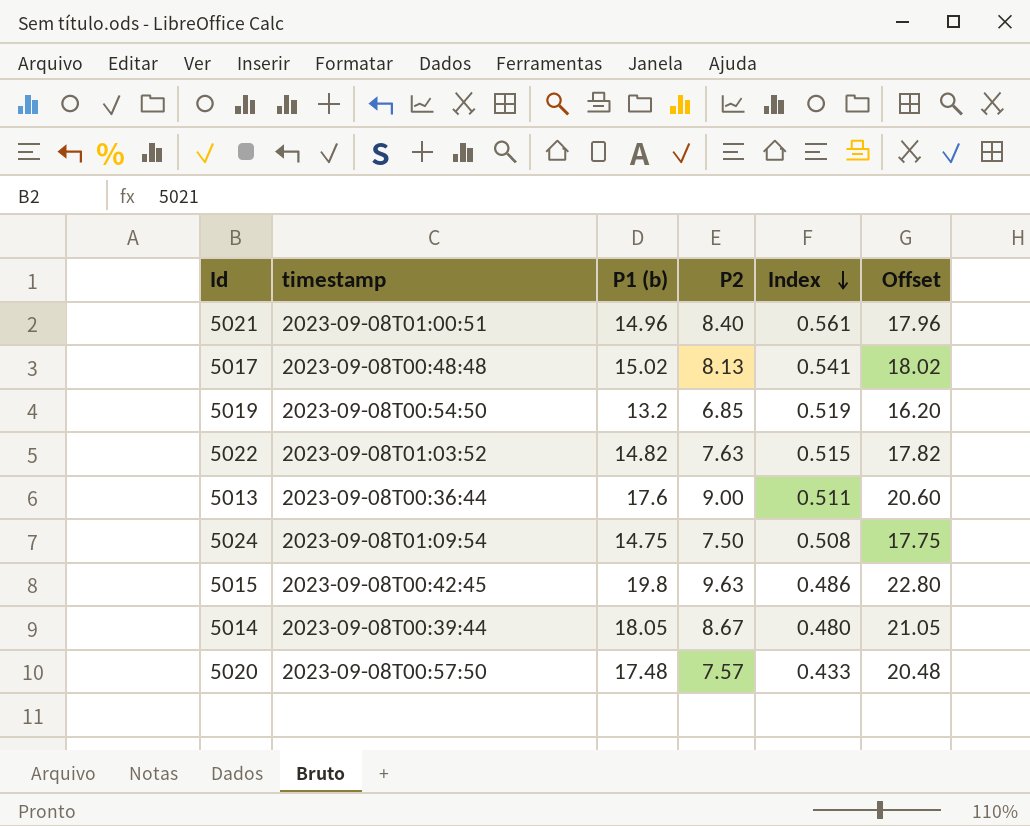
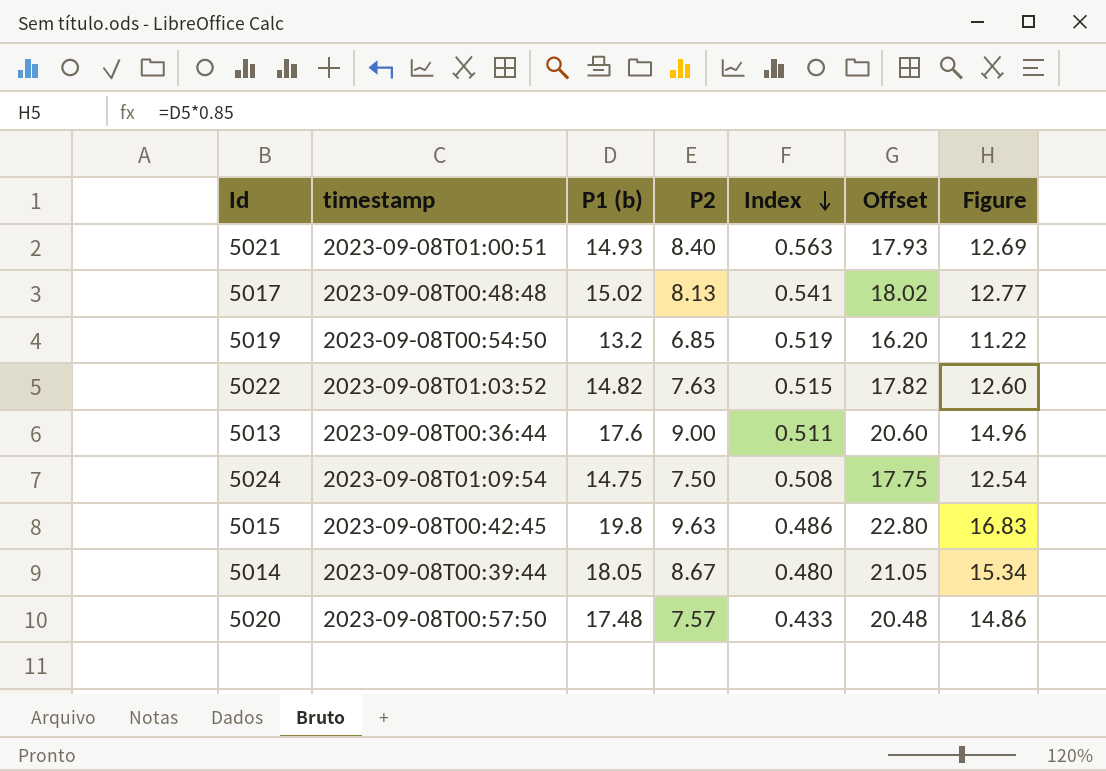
column Figure | formula: none -> [P1 (b)] * 0.85
5021 | P1 (b): 14.96 -> 14.93
5021 | Index: 0.561 -> 0.563
5021 | Offset: 17.96 -> 17.93

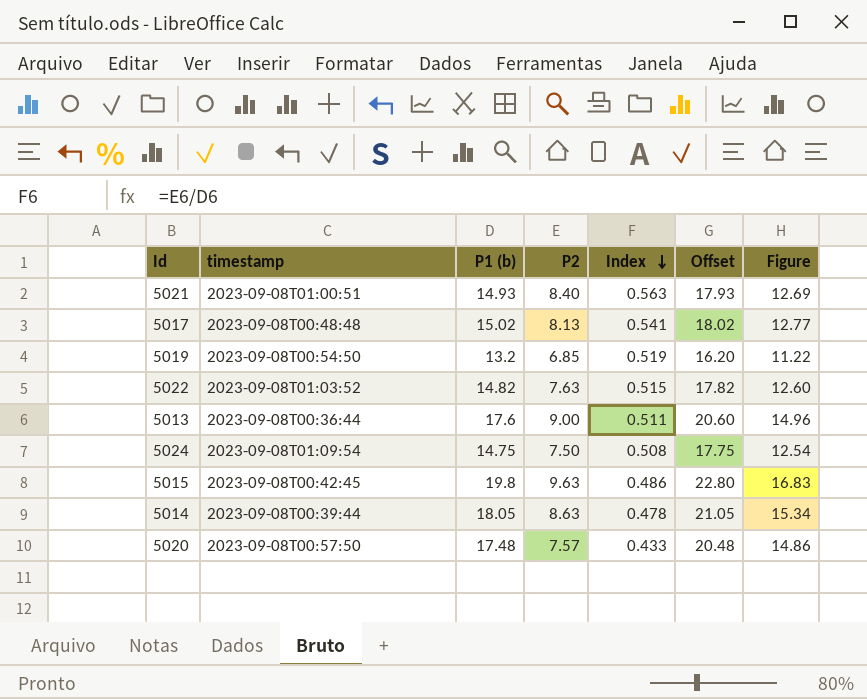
5014 | P2: 8.67 -> 8.63
5014 | Index: 0.480 -> 0.478

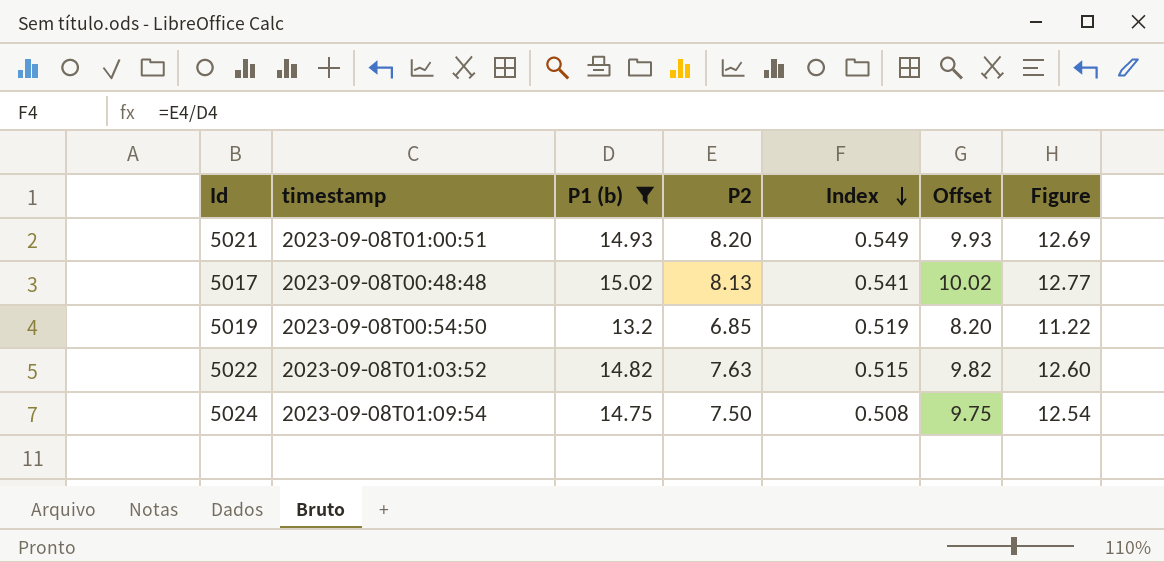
filter: none -> P1 (b) <= 15.02
column Offset | formula: [P1 (b)] + 3 -> [P1 (b)] - 5
5021 | P2: 8.40 -> 8.20
5021 | Index: 0.563 -> 0.549

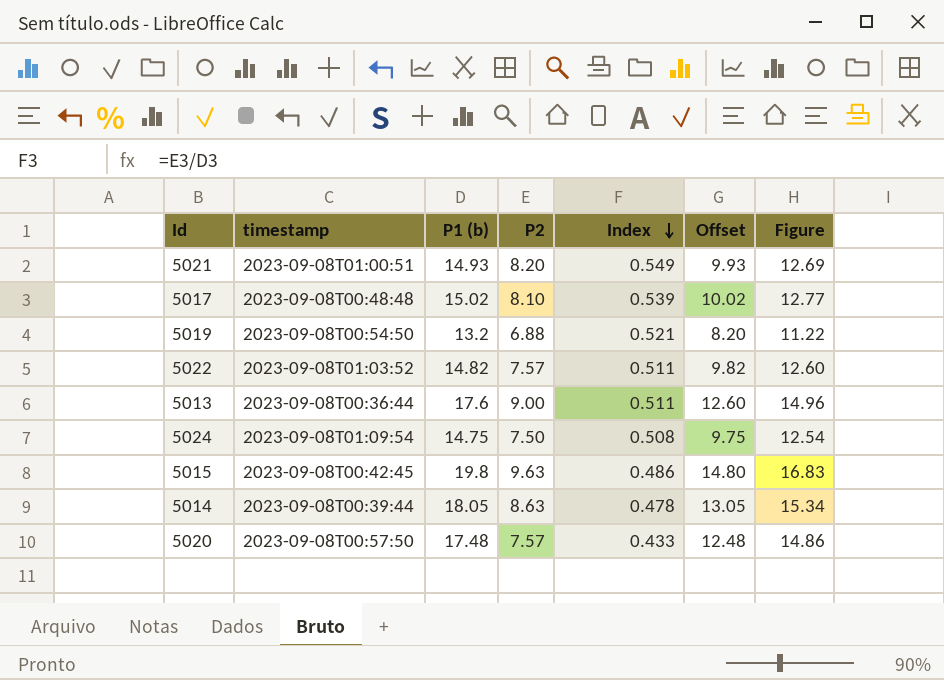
filter: P1 (b) <= 15.02 -> none
5017 | P2: 8.13 -> 8.10
5017 | Index: 0.541 -> 0.539
5019 | P2: 6.85 -> 6.88
5019 | Index: 0.519 -> 0.521
5022 | P2: 7.63 -> 7.57
5022 | Index: 0.515 -> 0.511

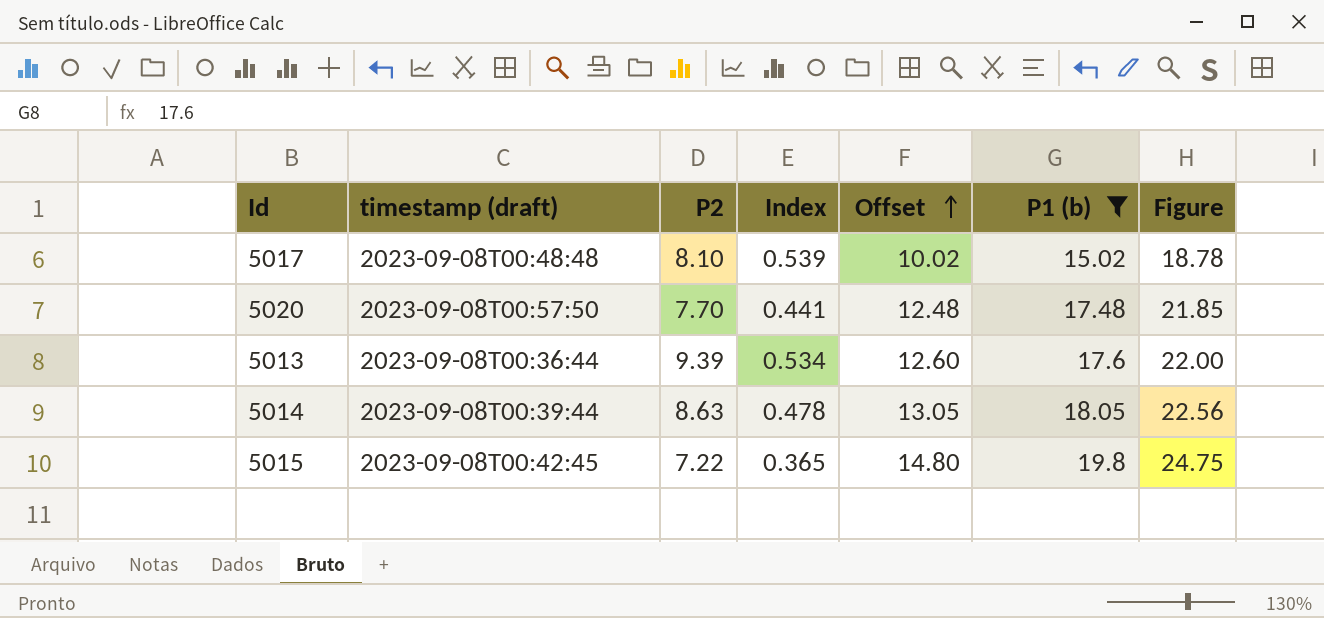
filter: none -> P1 (b) >= 15.02
row order: Index descending -> Offset ascending
column name: timestamp -> timestamp (draft)
column P1 (b) | position: 3 -> 6
column Figure | formula: [P1 (b)] * 0.85 -> [P1 (b)] * 1.25
5020 | P2: 7.57 -> 7.70
5020 | Index: 0.433 -> 0.441
5013 | P2: 9.00 -> 9.39
5013 | Index: 0.511 -> 0.534
5015 | P2: 9.63 -> 7.22
5015 | Index: 0.486 -> 0.365

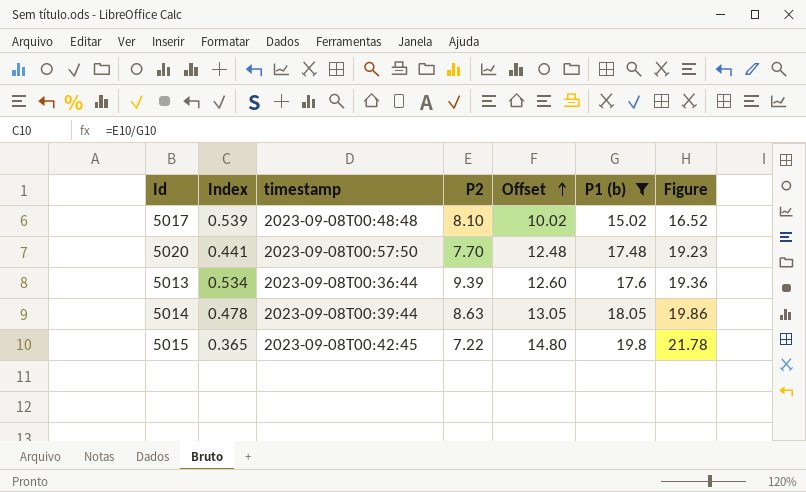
column Index | position: 4 -> 2
column name: timestamp (draft) -> timestamp
column Figure | formula: [P1 (b)] * 1.25 -> [P1 (b)] * 1.1

